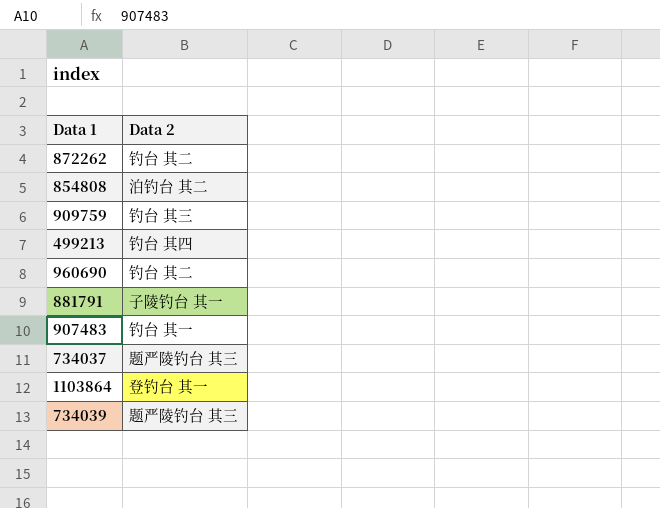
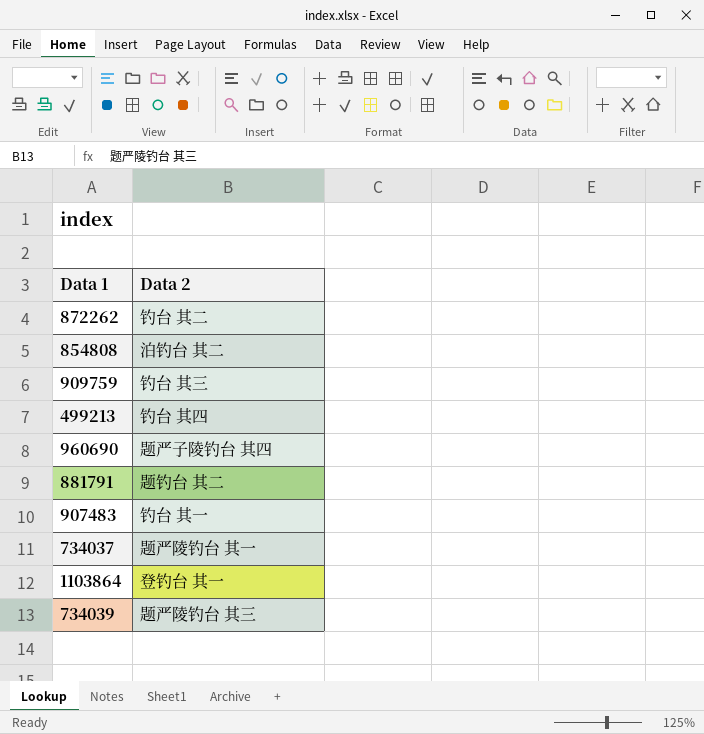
960690 | Data 2: 钓台 其二 -> 题严子陵钓台 其四
881791 | Data 2: 子陵钓台 其一 -> 题钓台 其二
734037 | Data 2: 题严陵钓台 其三 -> 题严陵钓台 其一

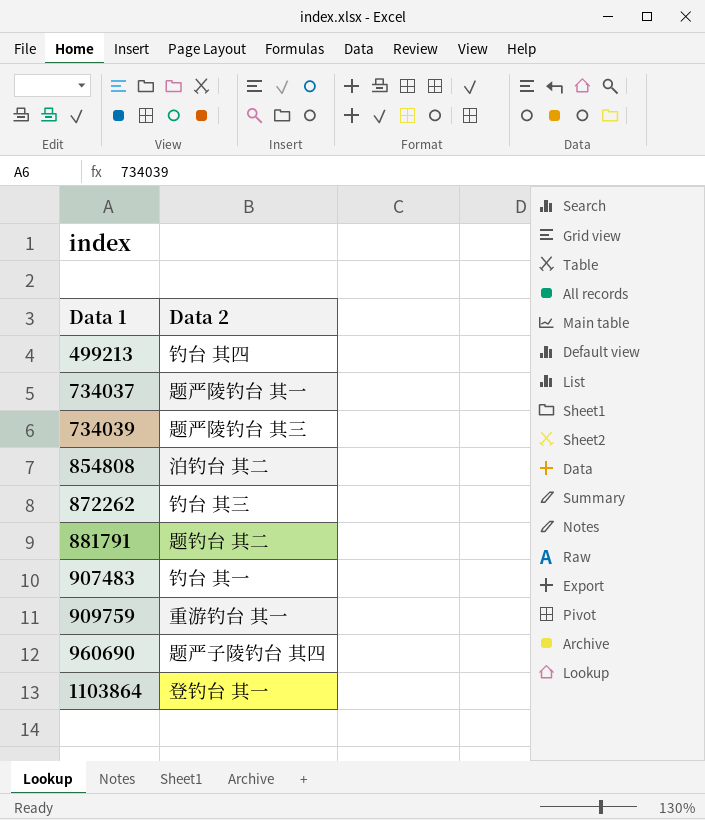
row order: none -> Data 1 ascending
872262 | Data 2: 钓台 其二 -> 钓台 其三
909759 | Data 2: 钓台 其三 -> 重游钓台 其一

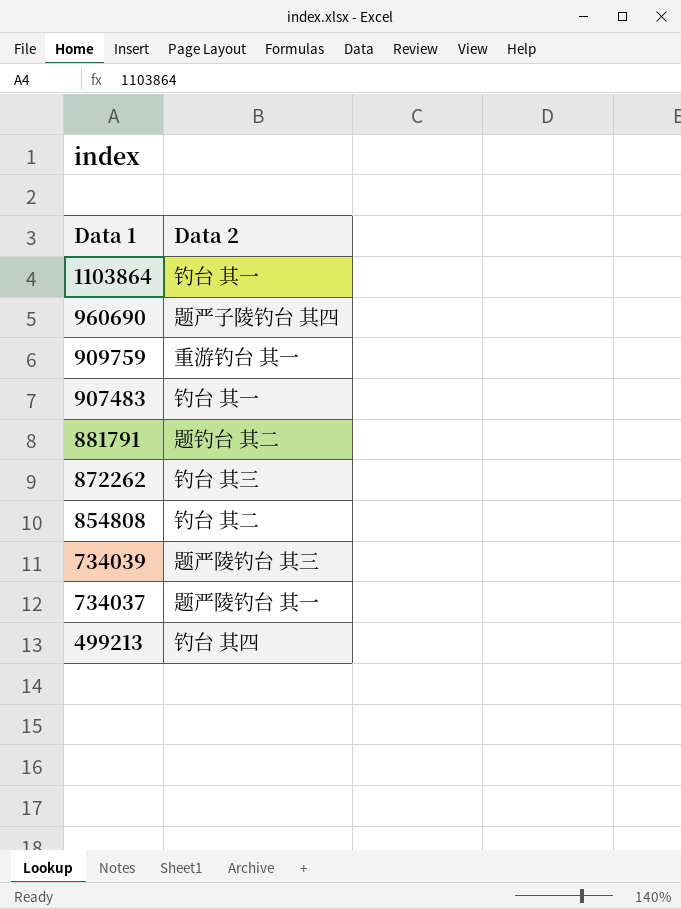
row order: Data 1 ascending -> Data 1 descending
1103864 | Data 2: 登钓台 其一 -> 钓台 其一
854808 | Data 2: 泊钓台 其二 -> 钓台 其二

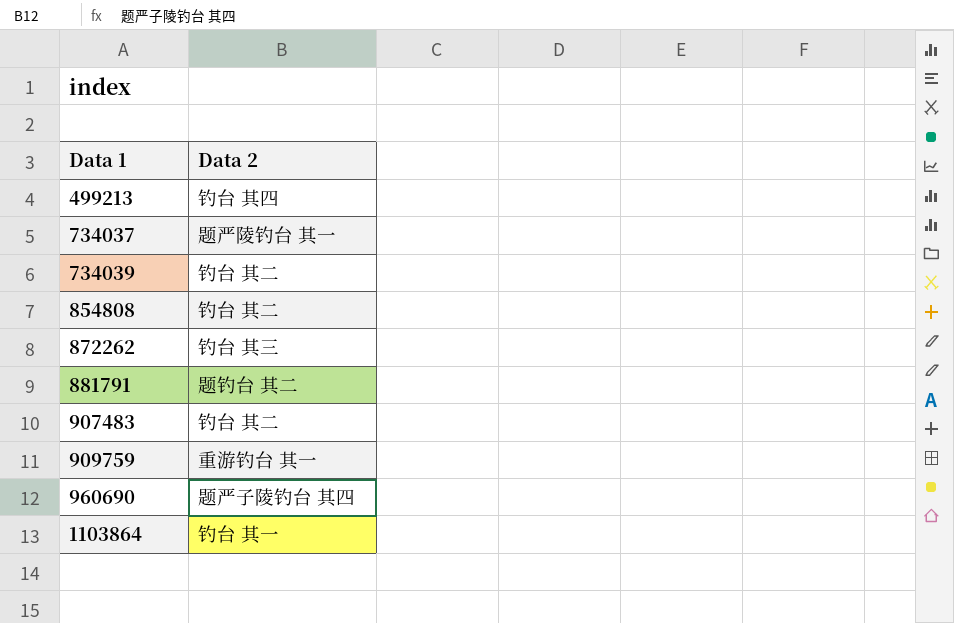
row order: Data 1 descending -> Data 1 ascending
734039 | Data 2: 题严陵钓台 其三 -> 钓台 其二
907483 | Data 2: 钓台 其一 -> 钓台 其二

